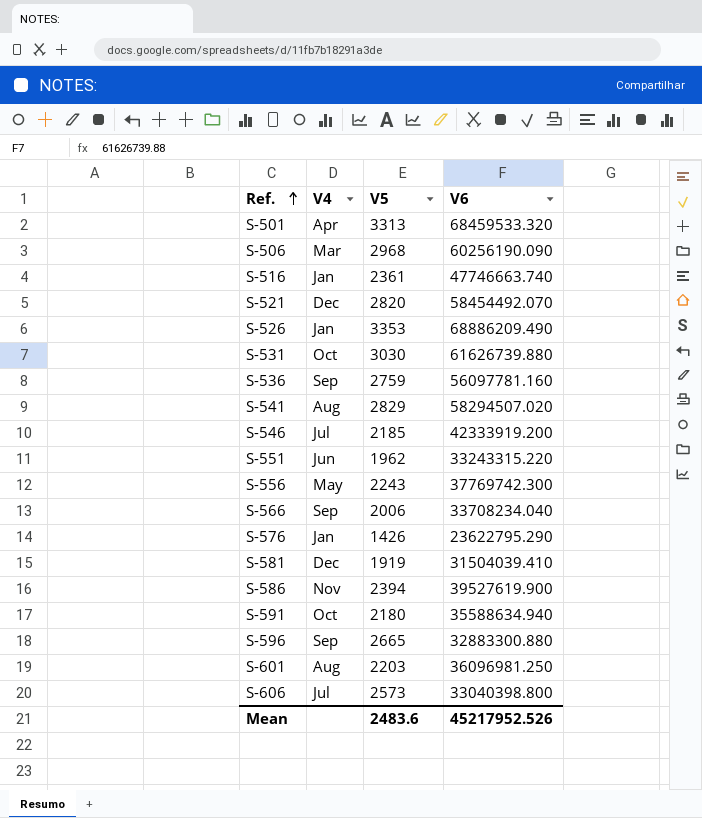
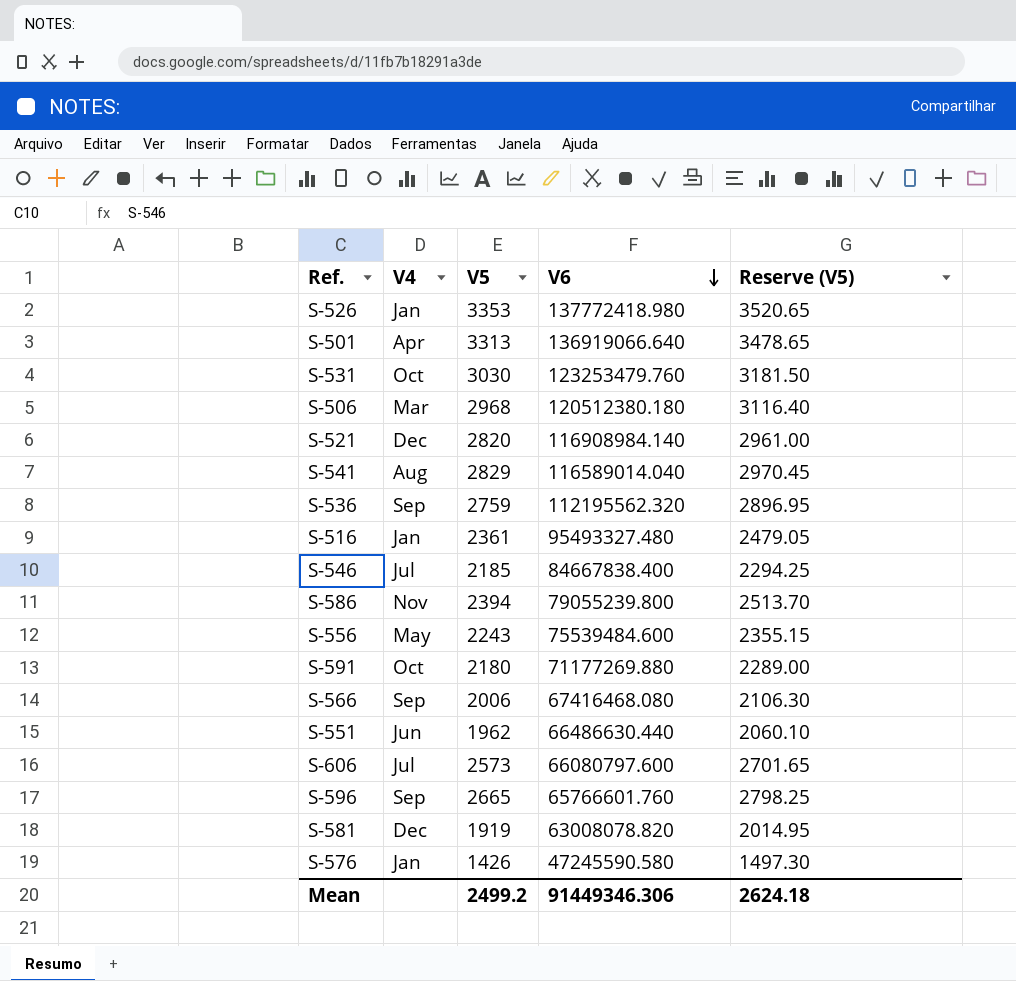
row order: Ref. ascending -> V6 descending
column Reserve (V5) | formula: none -> [V5] * 1.05
row S-601: Aug | 2203 | 36096981.250 -> none
S-526 | V6: 68886209.490 -> 137772418.980
S-501 | V6: 68459533.320 -> 136919066.640
S-531 | V6: 61626739.880 -> 123253479.760
S-506 | V6: 60256190.090 -> 120512380.180
S-521 | V6: 58454492.070 -> 116908984.140
S-541 | V6: 58294507.020 -> 116589014.040
S-536 | V6: 56097781.160 -> 112195562.320
S-516 | V6: 47746663.740 -> 95493327.480
S-546 | V6: 42333919.200 -> 84667838.400
S-586 | V6: 39527619.900 -> 79055239.800
S-556 | V6: 37769742.300 -> 75539484.600
S-591 | V6: 35588634.940 -> 71177269.880
S-566 | V6: 33708234.040 -> 67416468.080
S-551 | V6: 33243315.220 -> 66486630.440
S-606 | V6: 33040398.800 -> 66080797.600
S-596 | V6: 32883300.880 -> 65766601.760
S-581 | V6: 31504039.410 -> 63008078.820
S-576 | V6: 23622795.290 -> 47245590.580
Mean | V5: 2483.6 -> 2499.2
Mean | V6: 45217952.526 -> 91449346.306

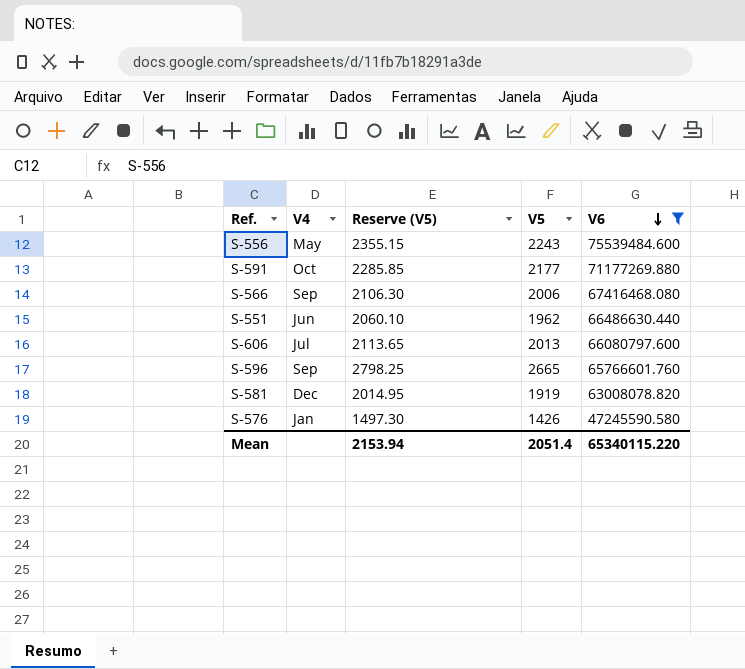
filter: none -> V6 <= 75539484.600
column Reserve (V5) | position: 5 -> 3
S-591 | Reserve (V5): 2289.00 -> 2285.85
S-591 | V5: 2180 -> 2177
S-606 | Reserve (V5): 2701.65 -> 2113.65
S-606 | V5: 2573 -> 2013
Mean | Reserve (V5): 2624.18 -> 2153.94
Mean | V5: 2499.2 -> 2051.4
Mean | V6: 91449346.306 -> 65340115.220

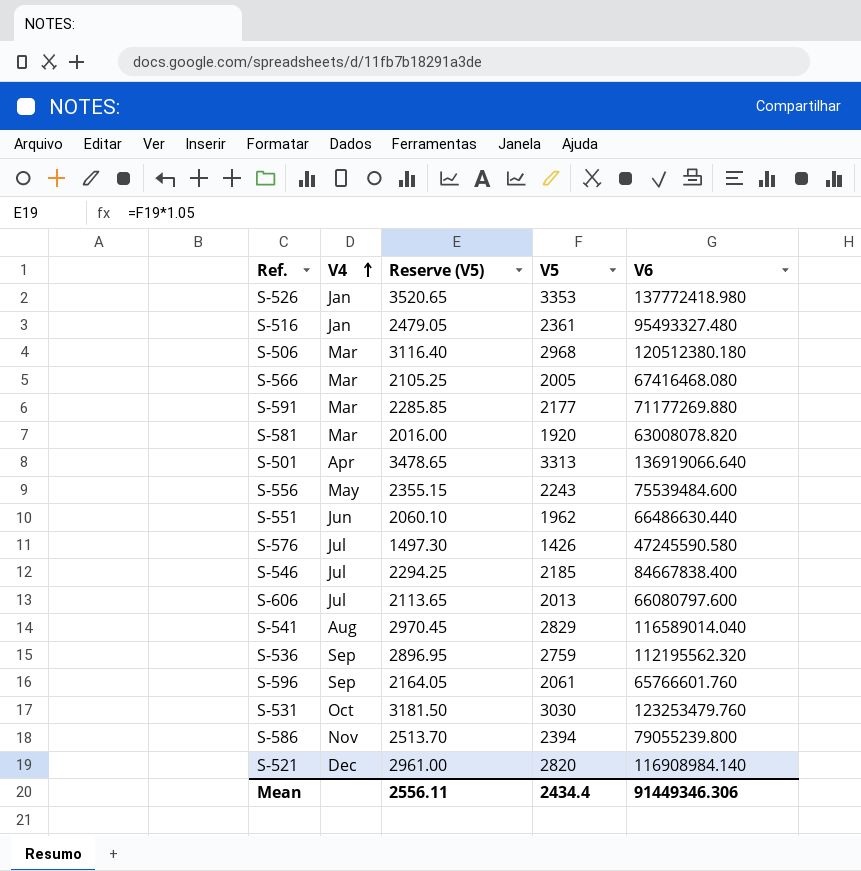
filter: V6 <= 75539484.600 -> none
row order: V6 descending -> V4 ascending
S-566 | V4: Sep -> Mar
S-566 | Reserve (V5): 2106.30 -> 2105.25
S-566 | V5: 2006 -> 2005
S-591 | V4: Oct -> Mar
S-581 | V4: Dec -> Mar
S-581 | Reserve (V5): 2014.95 -> 2016.00
S-581 | V5: 1919 -> 1920
S-576 | V4: Jan -> Jul
S-596 | Reserve (V5): 2798.25 -> 2164.05
S-596 | V5: 2665 -> 2061
Mean | Reserve (V5): 2153.94 -> 2556.11
Mean | V5: 2051.4 -> 2434.4
Mean | V6: 65340115.220 -> 91449346.306

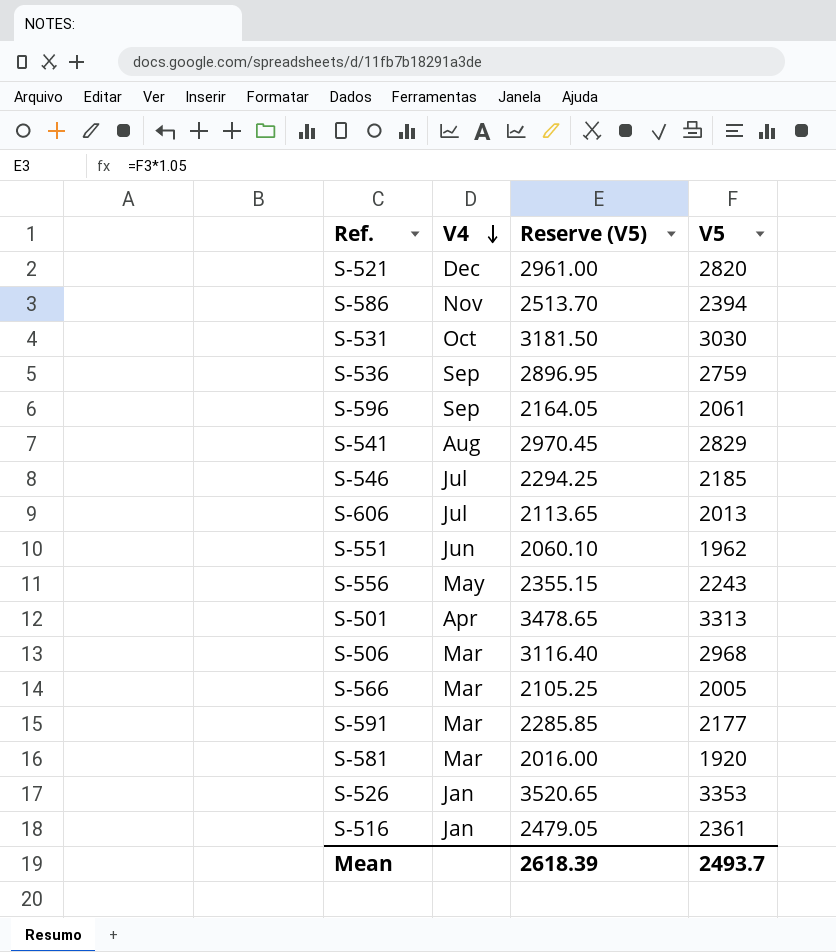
row order: V4 ascending -> V4 descending
column V6 | position: 5 -> none
row S-576: Jul | 1497.30 | 1426 | 47245590.580 -> none
Mean | Reserve (V5): 2556.11 -> 2618.39
Mean | V5: 2434.4 -> 2493.7

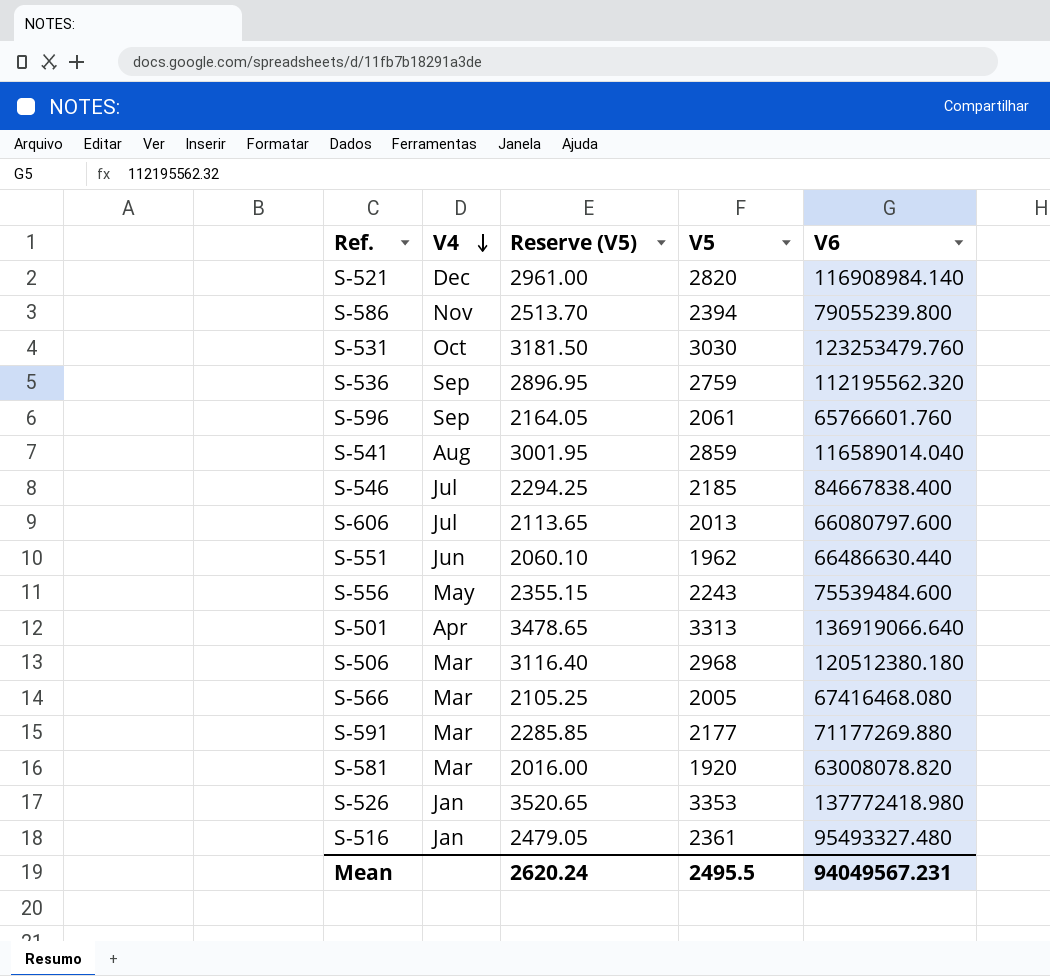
column V6 | position: none -> 5
S-541 | Reserve (V5): 2970.45 -> 3001.95
S-541 | V5: 2829 -> 2859
Mean | Reserve (V5): 2618.39 -> 2620.24
Mean | V5: 2493.7 -> 2495.5

